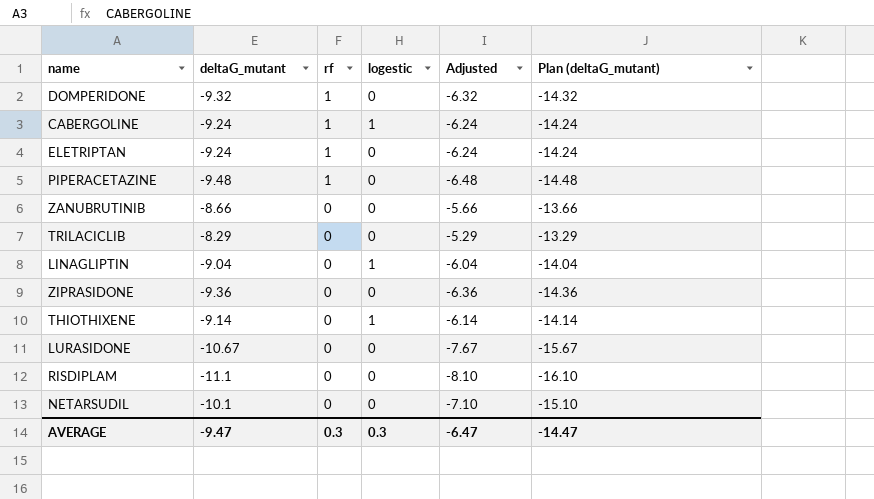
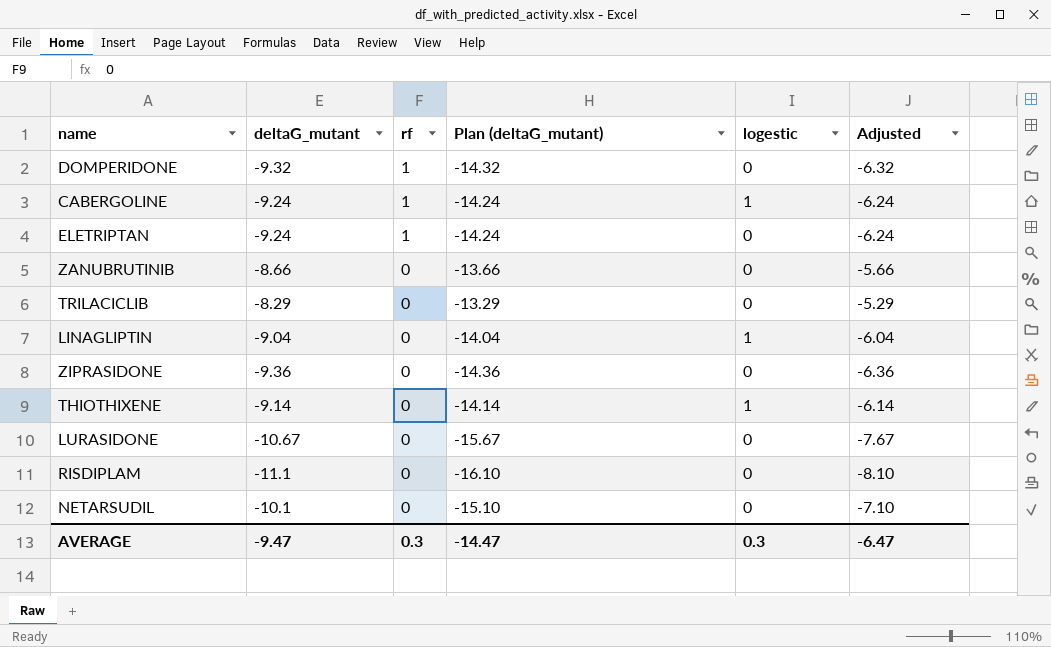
column Plan (deltaG_mutant) | position: 6 -> 4
row PIPERACETAZINE: -9.48 | 1 | 0 | -6.48 | -14.48 -> none

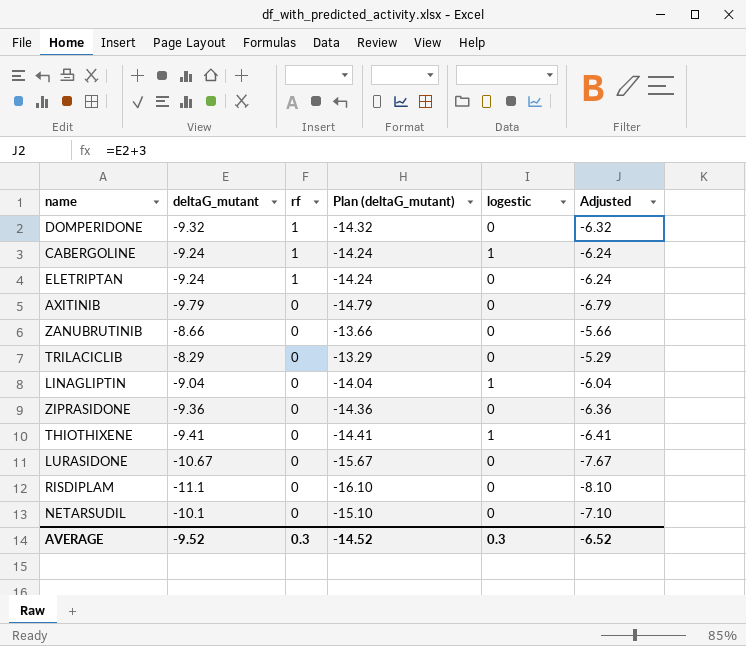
row AXITINIB: none -> -9.79 | 0 | -14.79 | 0 | -6.79
THIOTHIXENE | deltaG_mutant: -9.14 -> -9.41
THIOTHIXENE | Plan (deltaG_mutant): -14.14 -> -14.41
THIOTHIXENE | Adjusted: -6.14 -> -6.41
AVERAGE | deltaG_mutant: -9.47 -> -9.52
AVERAGE | Plan (deltaG_mutant): -14.47 -> -14.52
AVERAGE | Adjusted: -6.47 -> -6.52

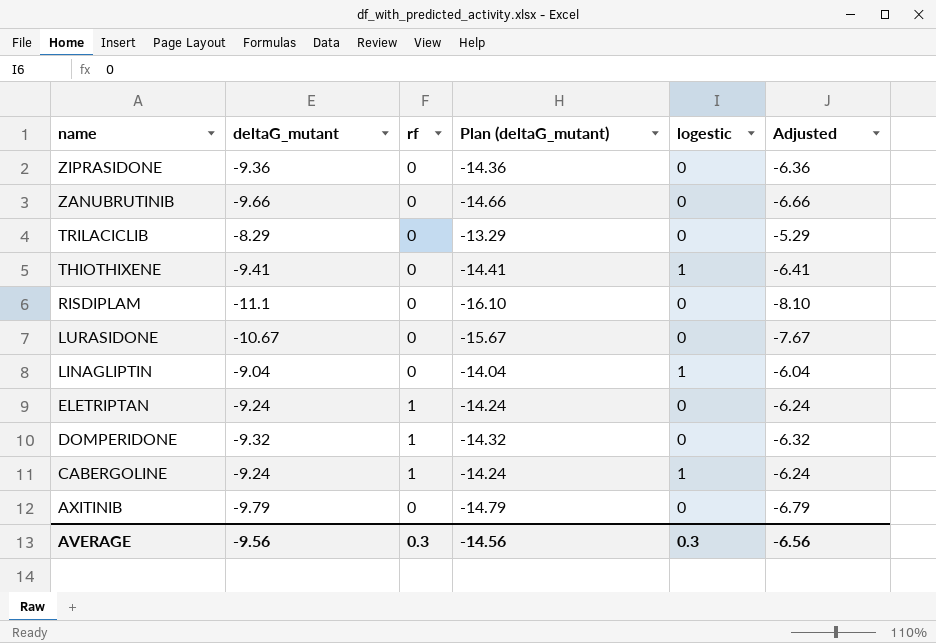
row order: rf descending -> name descending
row NETARSUDIL: -10.1 | 0 | -15.10 | 0 | -7.10 -> none
ZANUBRUTINIB | deltaG_mutant: -8.66 -> -9.66
ZANUBRUTINIB | Plan (deltaG_mutant): -13.66 -> -14.66
ZANUBRUTINIB | Adjusted: -5.66 -> -6.66
AVERAGE | deltaG_mutant: -9.52 -> -9.56
AVERAGE | Plan (deltaG_mutant): -14.52 -> -14.56
AVERAGE | Adjusted: -6.52 -> -6.56

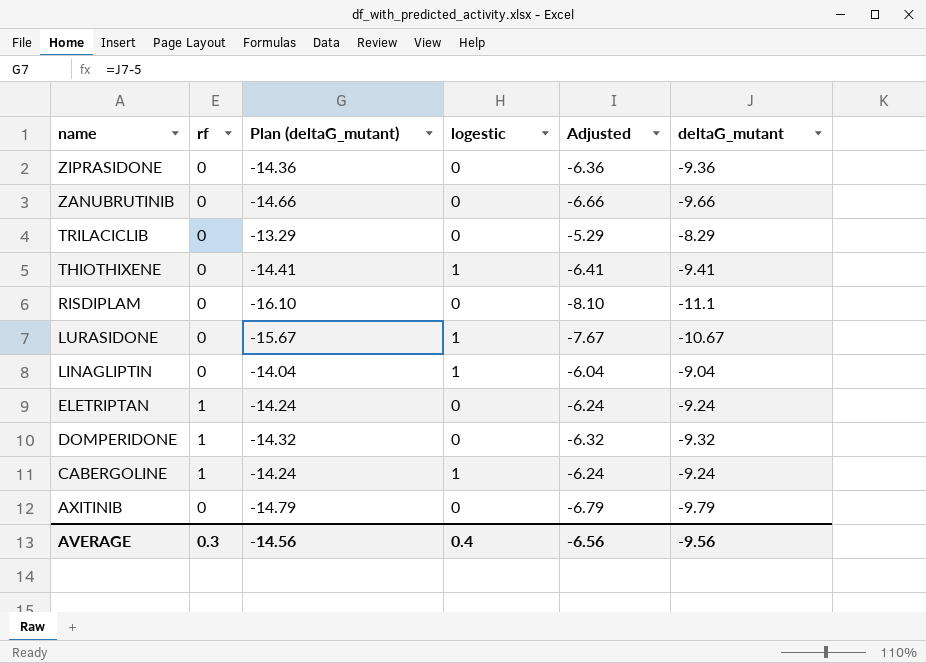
column deltaG_mutant | position: 2 -> 6
LURASIDONE | logestic: 0 -> 1
AVERAGE | logestic: 0.3 -> 0.4

